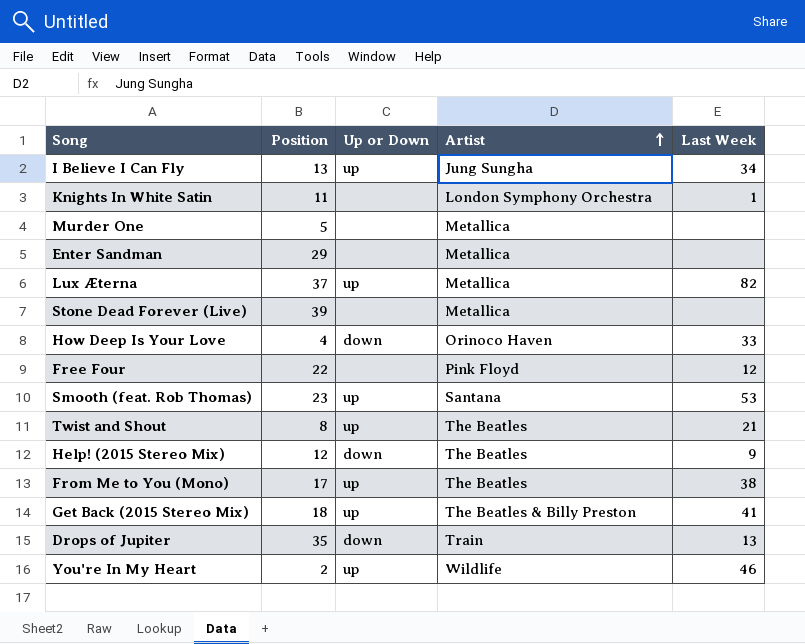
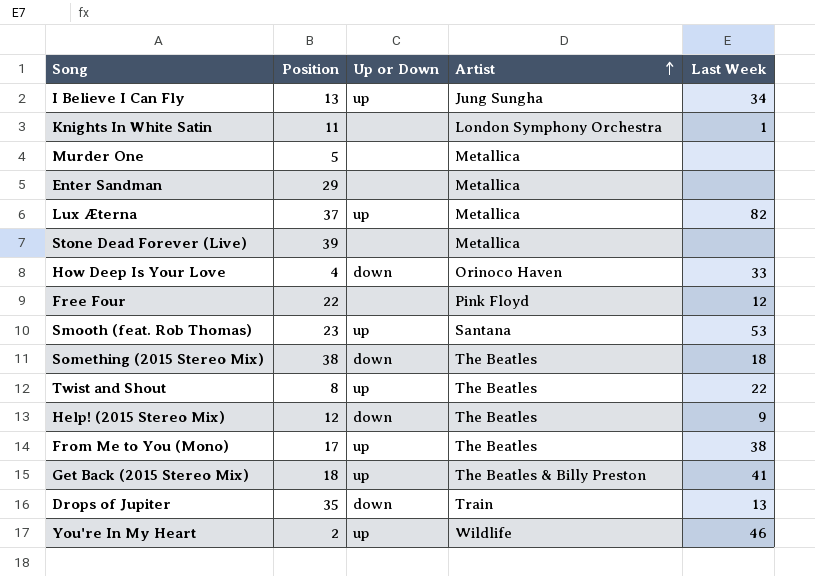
row Something (2015 Stereo Mix): none -> 38 | down | The Beatles | 18
Twist and Shout | Last Week: 21 -> 22

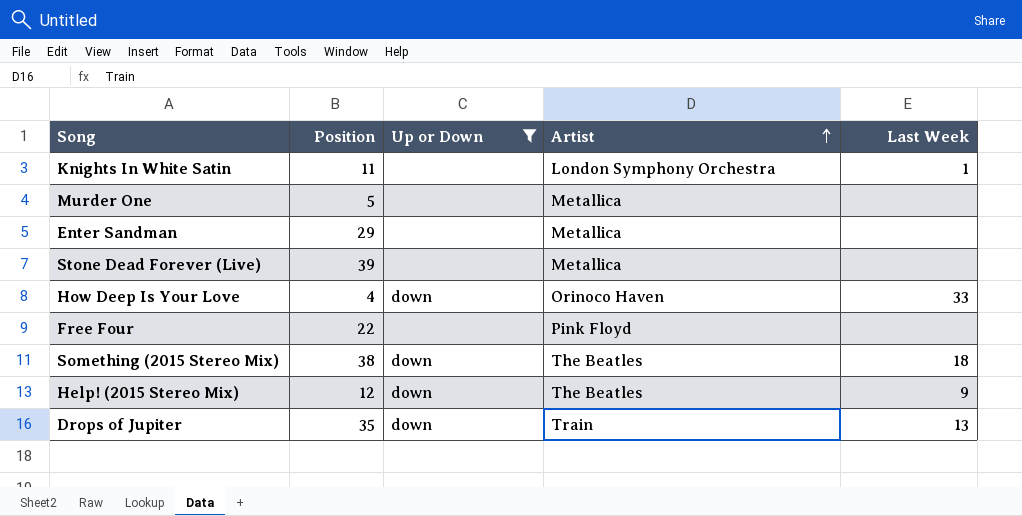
filter: none -> Up or Down != up
Free Four | Last Week: 12 -> none

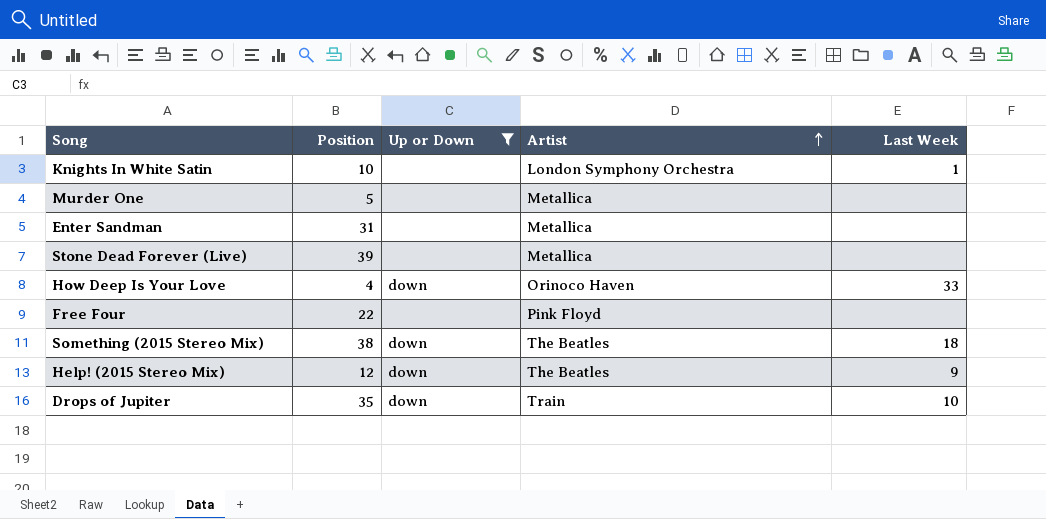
Knights In White Satin | Position: 11 -> 10
Enter Sandman | Position: 29 -> 31
Drops of Jupiter | Last Week: 13 -> 10

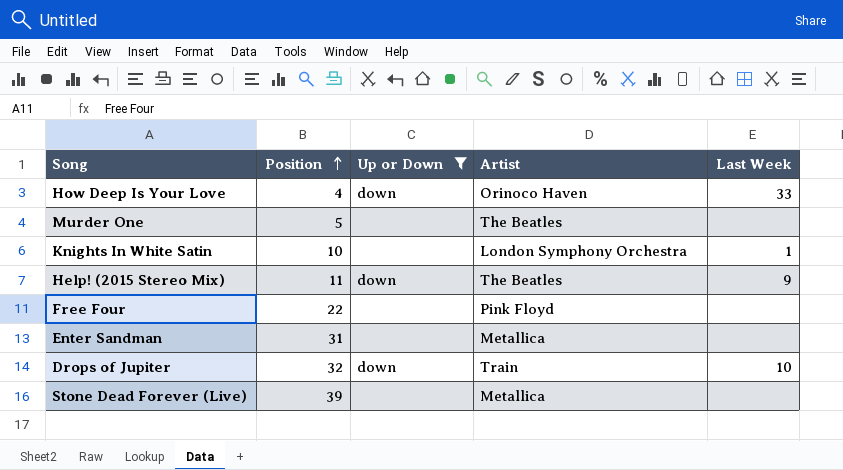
row order: Artist ascending -> Position ascending
row Something (2015 Stereo Mix): 38 | down | The Beatles | 18 -> none
Murder One | Artist: Metallica -> The Beatles
Help! (2015 Stereo Mix) | Position: 12 -> 11
Drops of Jupiter | Position: 35 -> 32

